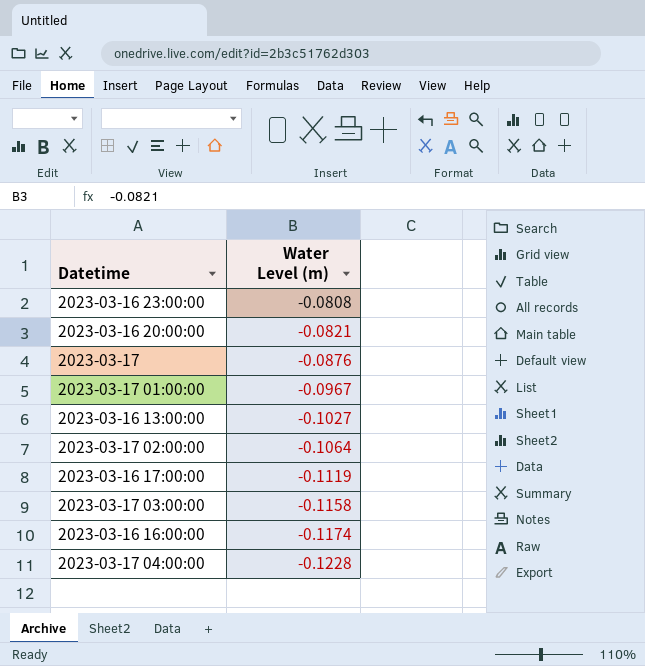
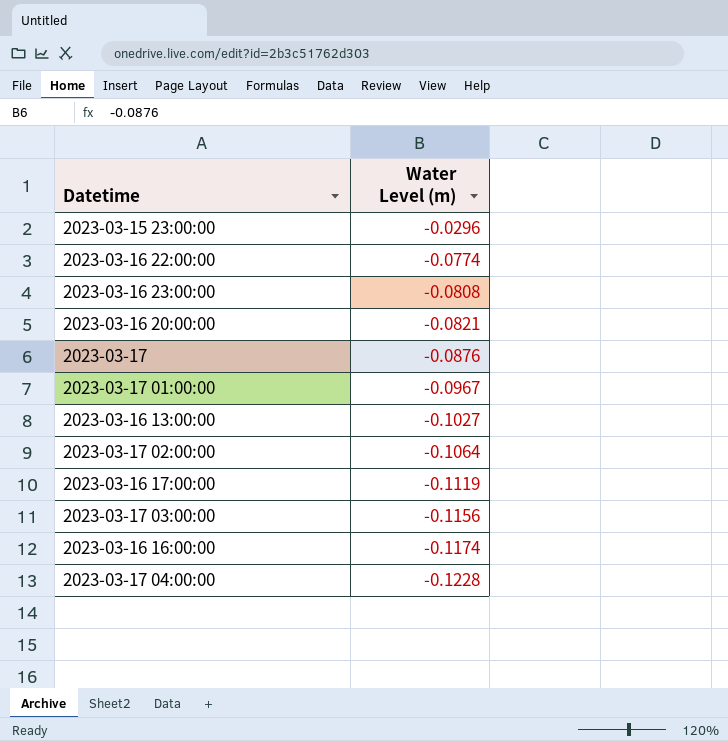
row 2023-03-15 23:00:00: none -> -0.0296
row 2023-03-16 22:00:00: none -> -0.0774
2023-03-17 03:00:00 | Water Level (m): -0.1158 -> -0.1156

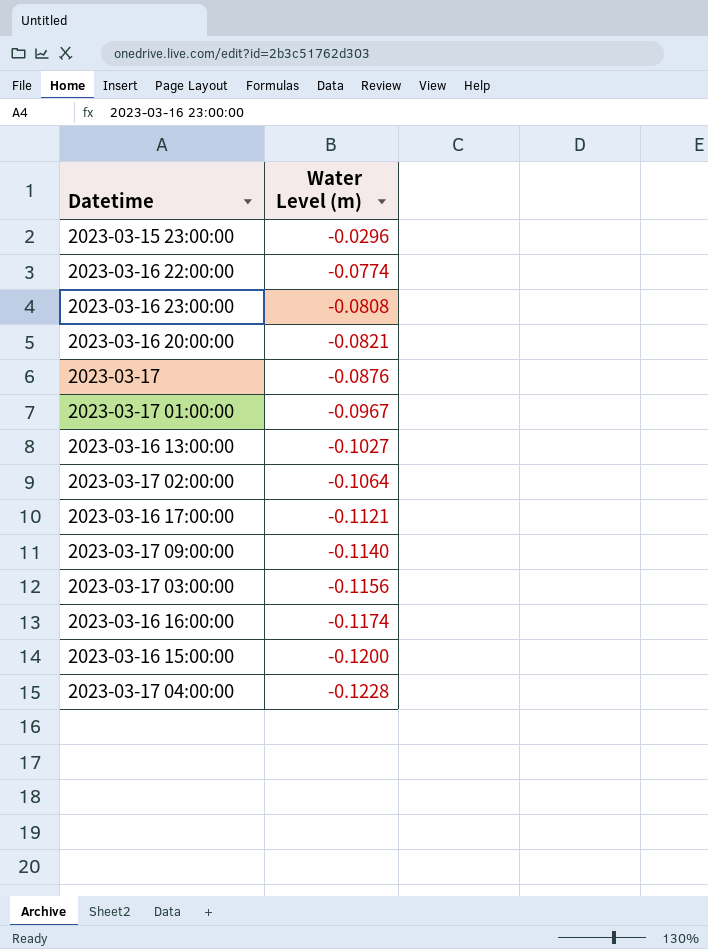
2023-03-16 17:00:00 | Water Level (m): -0.1119 -> -0.1121
row 2023-03-17 09:00:00: none -> -0.1140
row 2023-03-16 15:00:00: none -> -0.1200

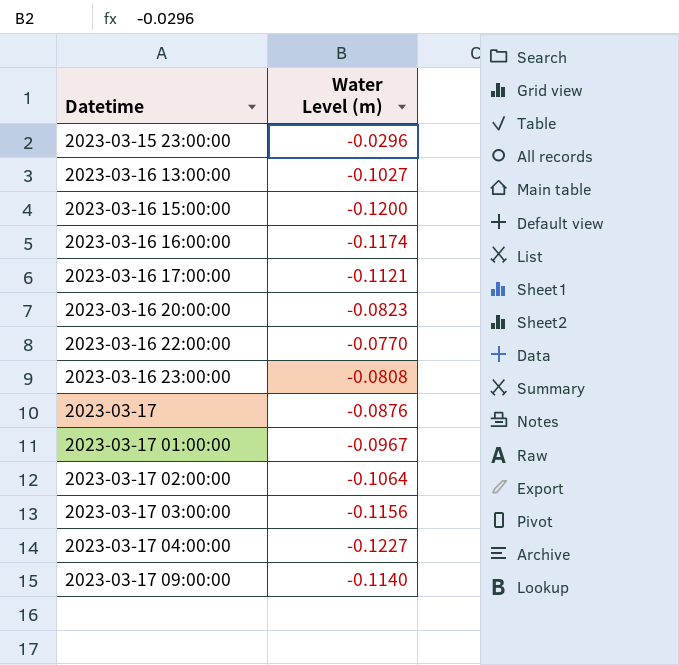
row order: Water Level (m) descending -> Datetime ascending
2023-03-16 20:00:00 | Water Level (m): -0.0821 -> -0.0823
2023-03-16 22:00:00 | Water Level (m): -0.0774 -> -0.0770
2023-03-17 04:00:00 | Water Level (m): -0.1228 -> -0.1227

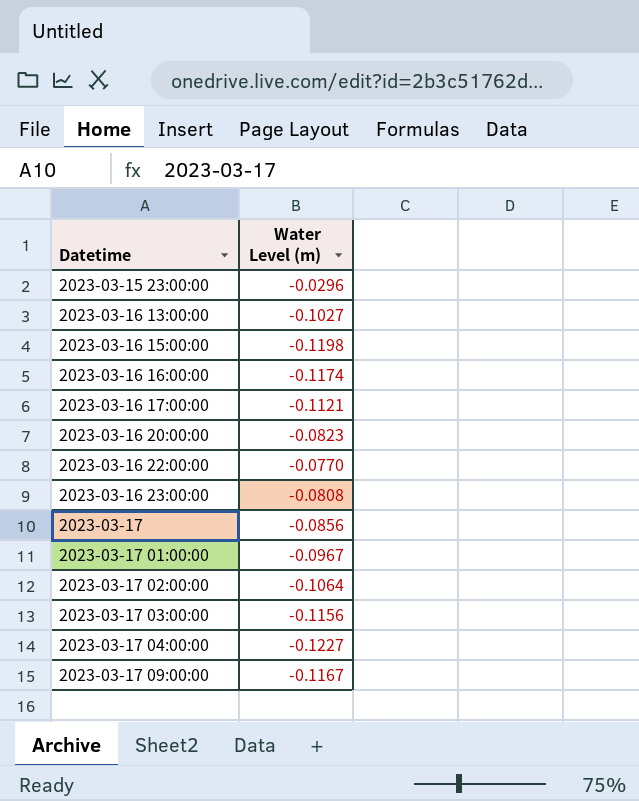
2023-03-16 15:00:00 | Water Level (m): -0.1200 -> -0.1198
2023-03-17 | Water Level (m): -0.0876 -> -0.0856
2023-03-17 09:00:00 | Water Level (m): -0.1140 -> -0.1167

